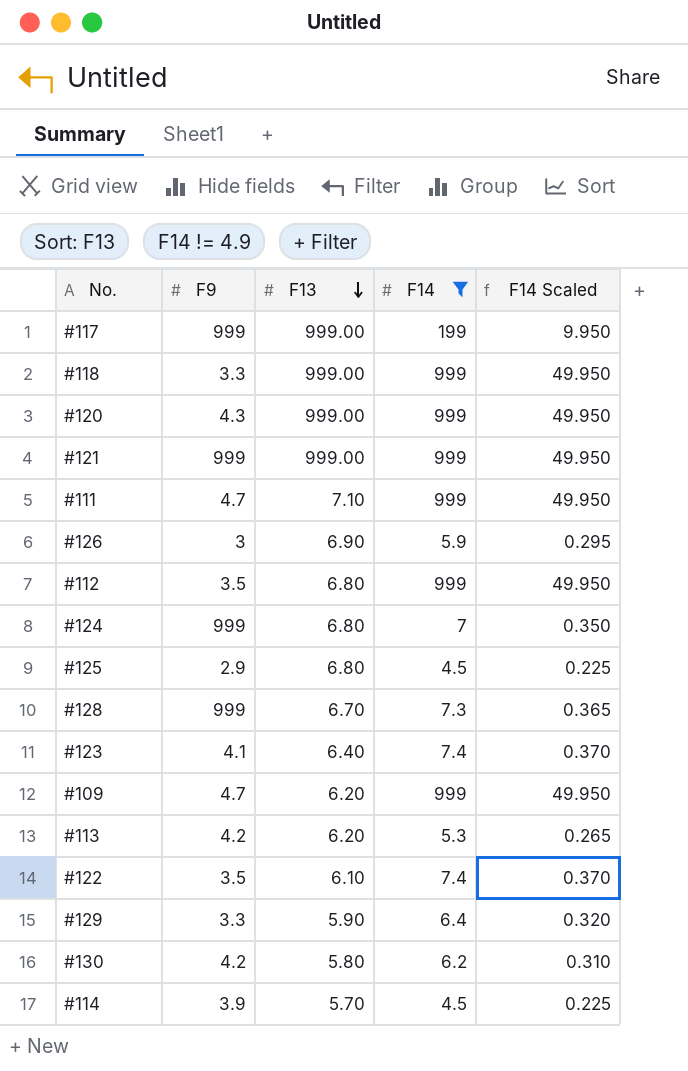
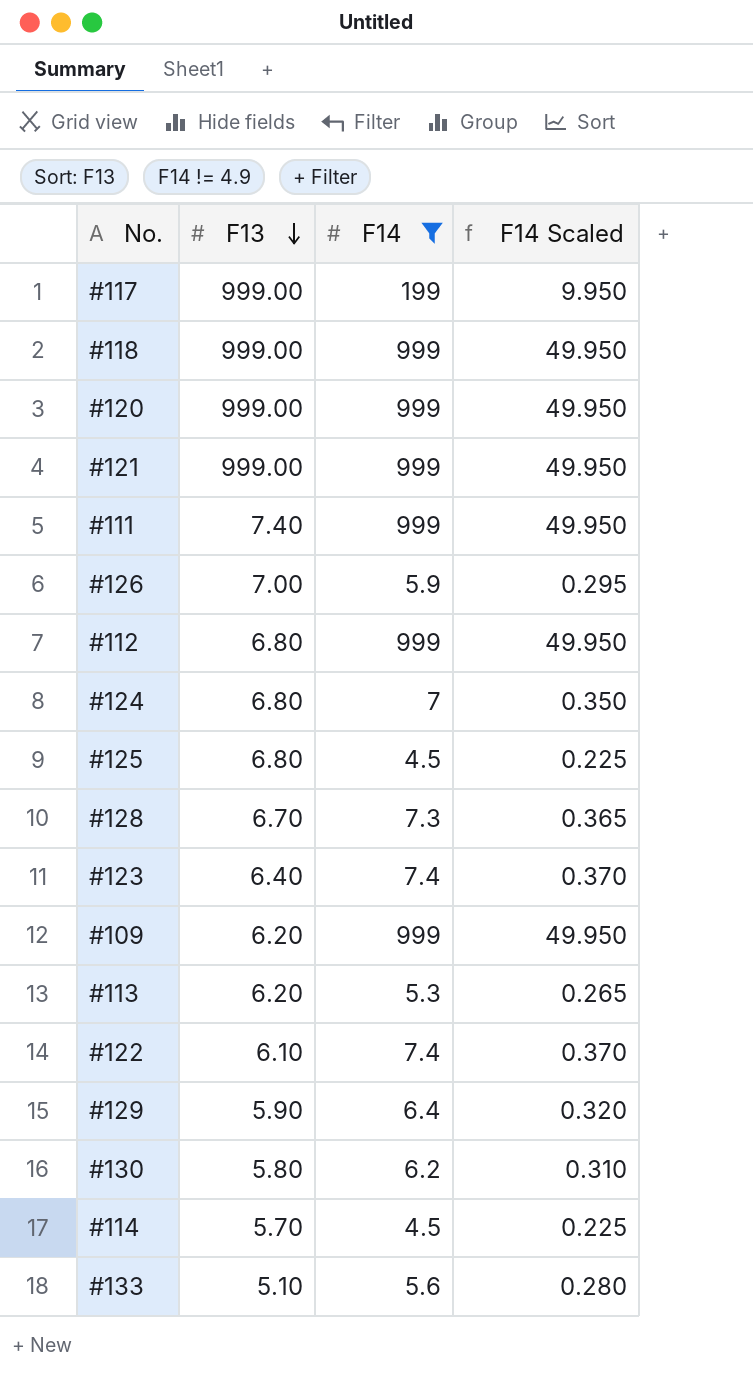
column F9 | position: 2 -> none
#111 | F13: 7.10 -> 7.40
#126 | F13: 6.90 -> 7.00
row #133: none -> 5.10 | 5.6 | 0.280

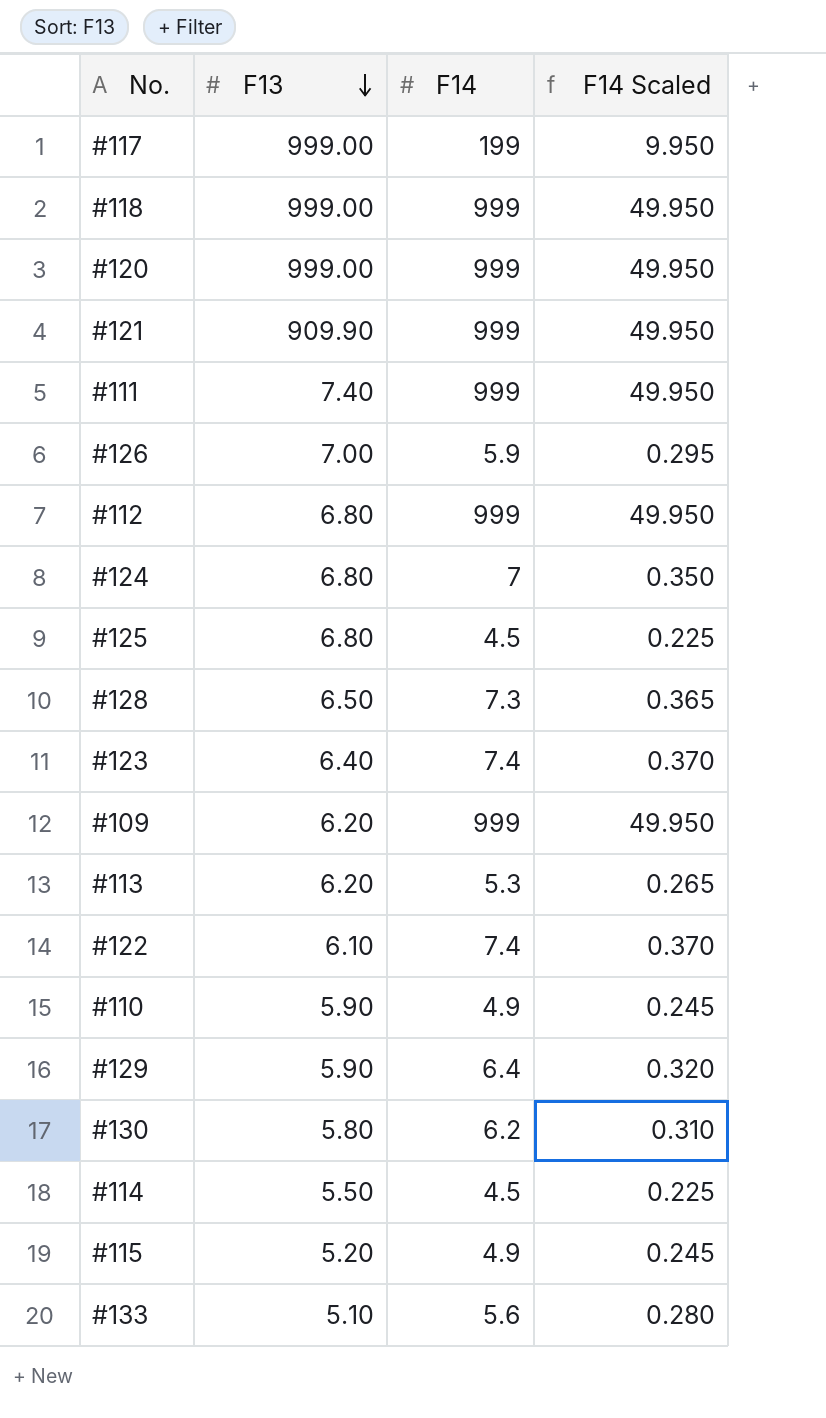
filter: F14 != 4.9 -> none
#121 | F13: 999.00 -> 909.90
#128 | F13: 6.70 -> 6.50
#114 | F13: 5.70 -> 5.50

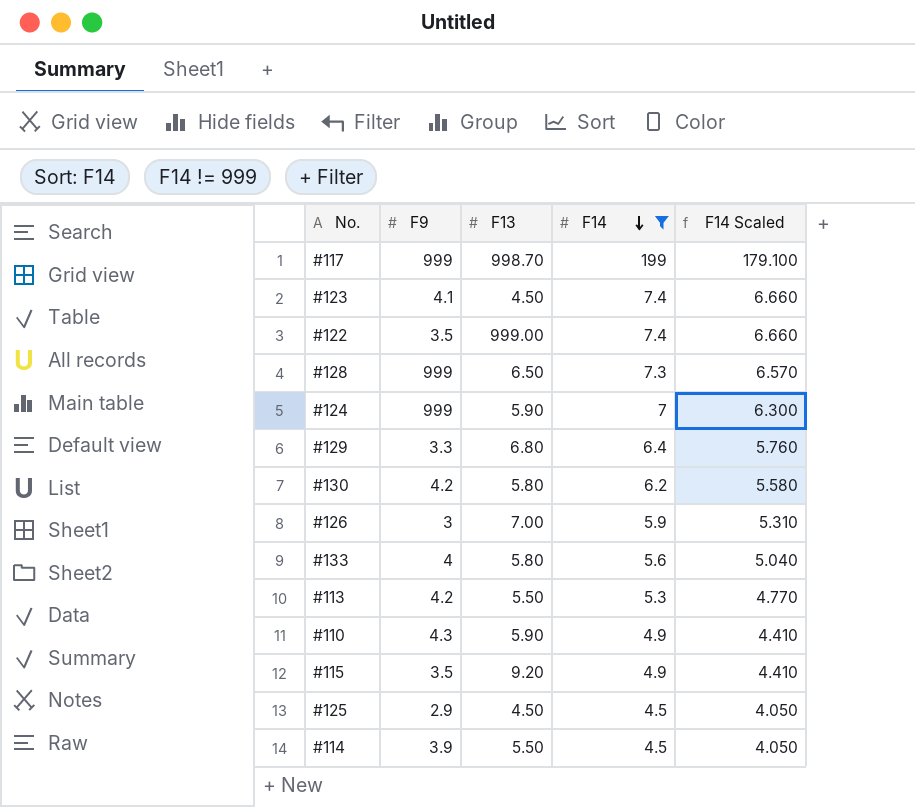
filter: none -> F14 != 999
row order: F13 descending -> F14 descending
column F9 | position: none -> 2
column F14 Scaled | formula: [F14] * 0.05 -> [F14] * 0.9
#117 | F13: 999.00 -> 998.70
#123 | F13: 6.40 -> 4.50
#122 | F13: 6.10 -> 999.00
#124 | F13: 6.80 -> 5.90
#129 | F13: 5.90 -> 6.80
#133 | F13: 5.10 -> 5.80
#113 | F13: 6.20 -> 5.50
#115 | F13: 5.20 -> 9.20
#125 | F13: 6.80 -> 4.50

